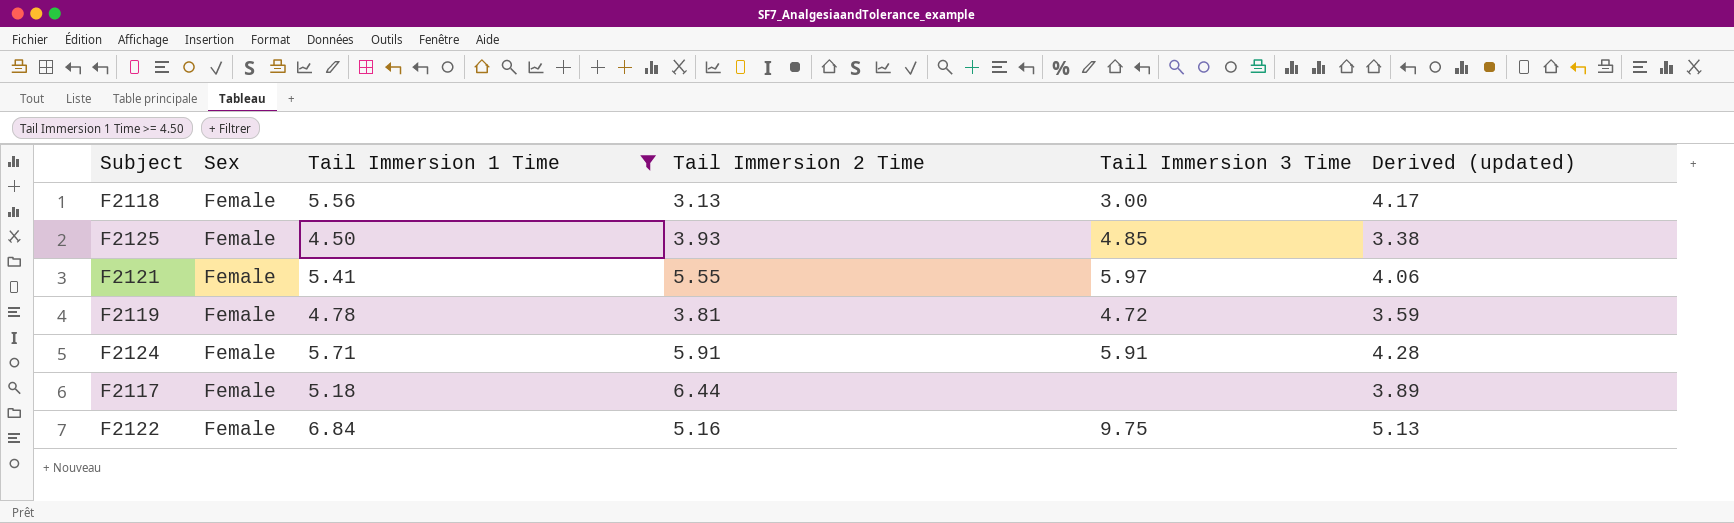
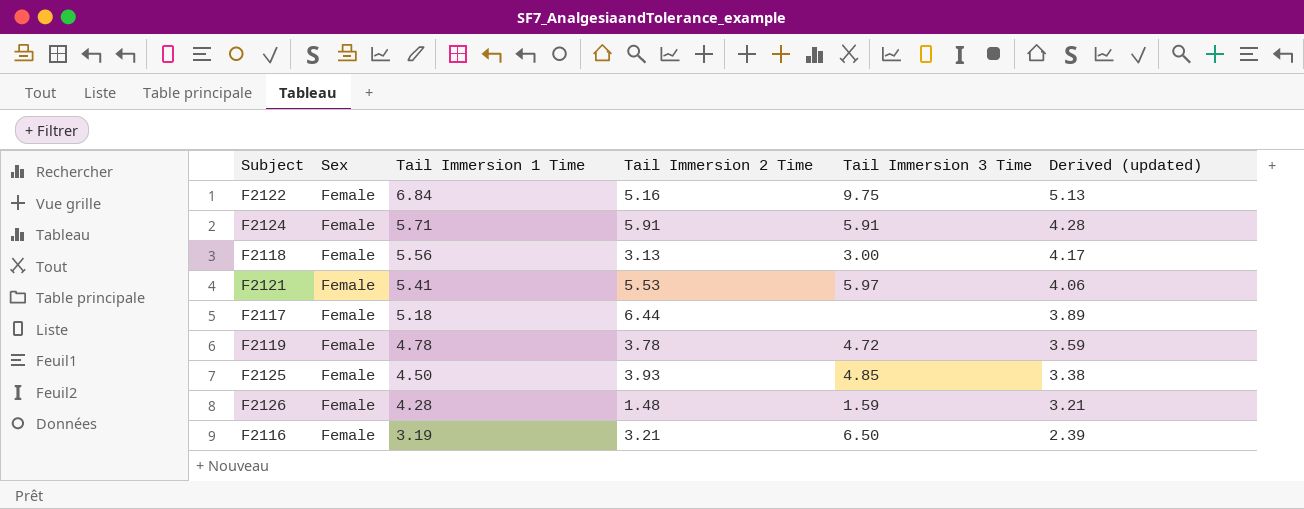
filter: Tail Immersion 1 Time >= 4.50 -> none
row order: none -> Tail Immersion 1 Time descending
F2121 | Tail Immersion 2 Time: 5.55 -> 5.53
F2119 | Tail Immersion 2 Time: 3.81 -> 3.78

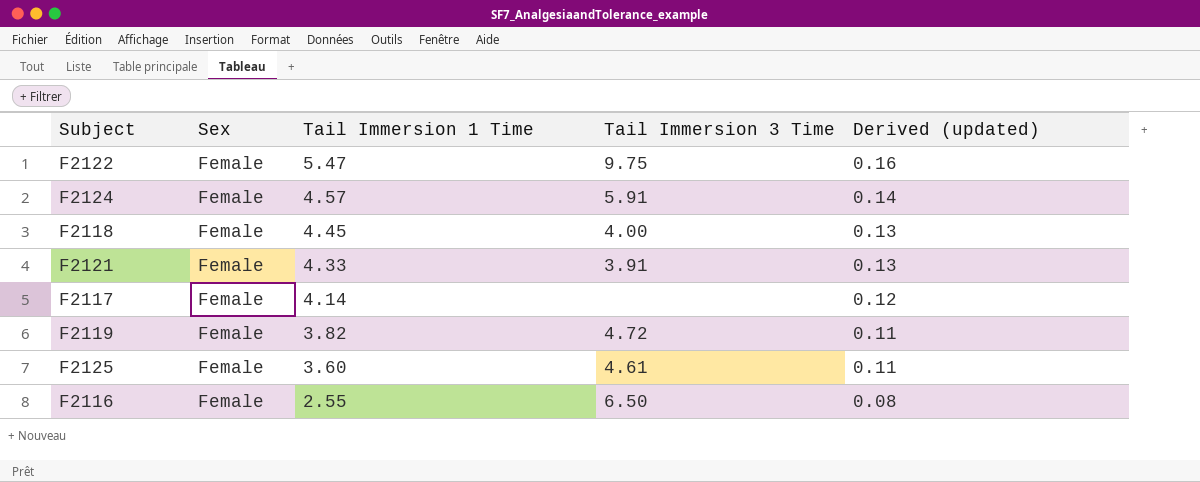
column Tail Immersion 2 Time | position: 4 -> none
column Derived (updated) | formula: [Tail Immersion 1 Time] * 0.75 -> [Tail Immersion 1 Time] * 0.03
row F2126: Female | 4.28 | 1.48 | 1.59 | 3.21 -> none
F2122 | Tail Immersion 1 Time: 6.84 -> 5.47
F2124 | Tail Immersion 1 Time: 5.71 -> 4.57
F2118 | Tail Immersion 1 Time: 5.56 -> 4.45
F2118 | Tail Immersion 3 Time: 3.00 -> 4.00
F2121 | Tail Immersion 1 Time: 5.41 -> 4.33
F2121 | Tail Immersion 3 Time: 5.97 -> 3.91
F2117 | Tail Immersion 1 Time: 5.18 -> 4.14
F2119 | Tail Immersion 1 Time: 4.78 -> 3.82
F2125 | Tail Immersion 1 Time: 4.50 -> 3.60
F2125 | Tail Immersion 3 Time: 4.85 -> 4.61
F2116 | Tail Immersion 1 Time: 3.19 -> 2.55

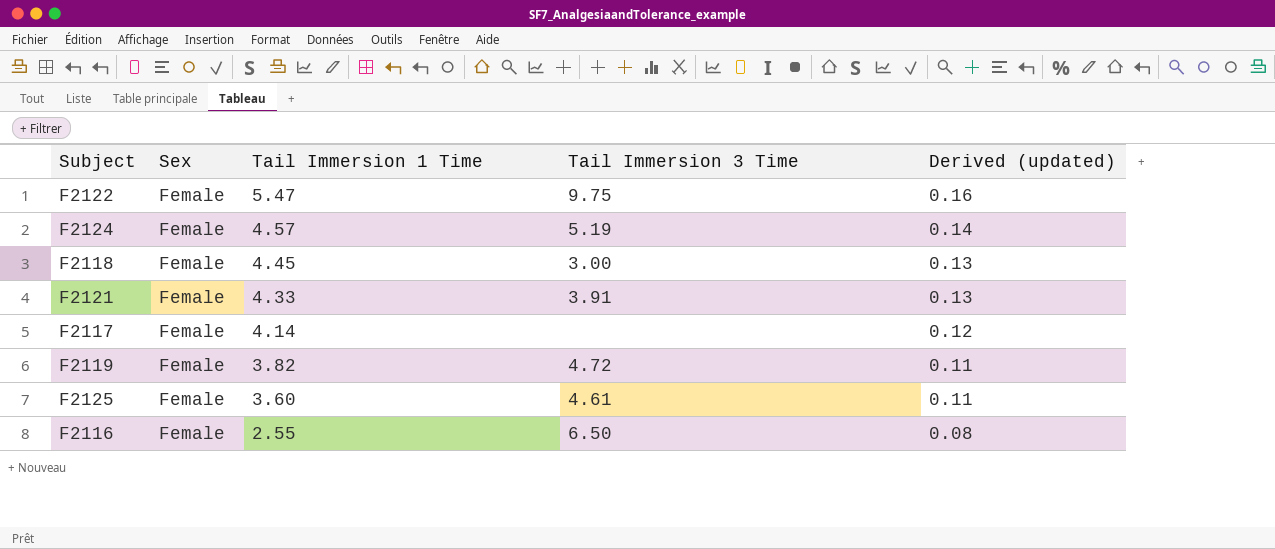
F2124 | Tail Immersion 3 Time: 5.91 -> 5.19
F2118 | Tail Immersion 3 Time: 4.00 -> 3.00

